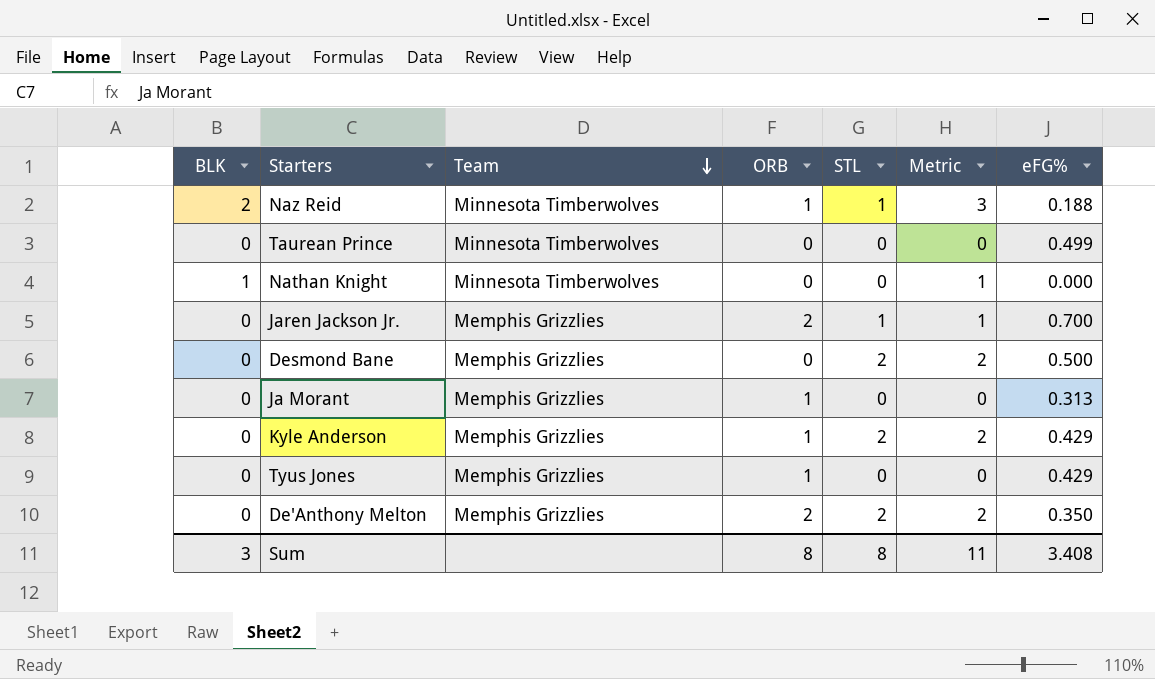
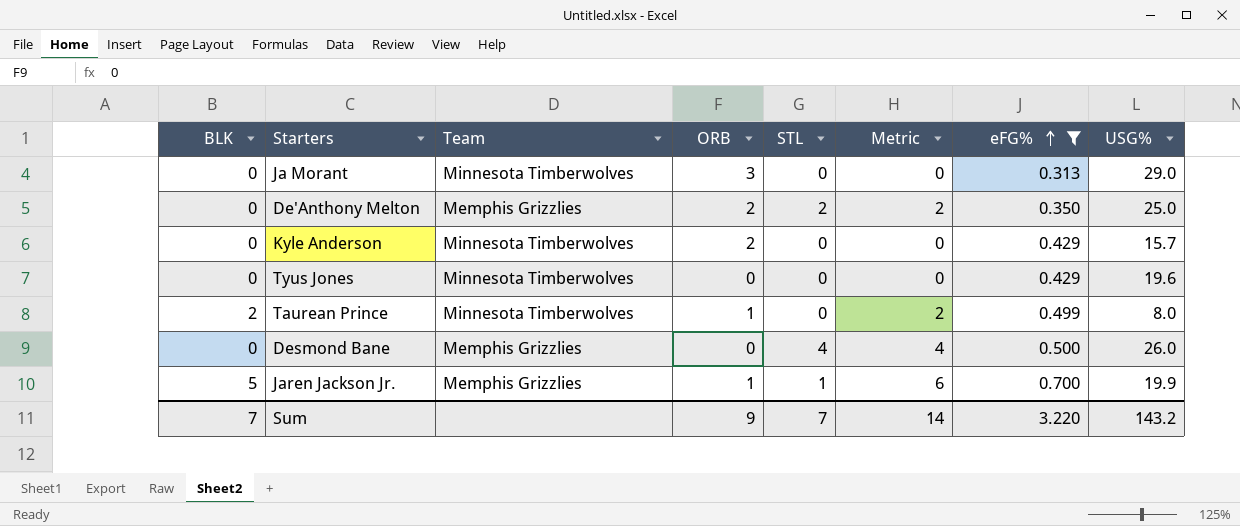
filter: none -> eFG% >= 0.313
row order: Team descending -> eFG% ascending
column USG% | position: none -> 8
Ja Morant | Team: Memphis Grizzlies -> Minnesota Timberwolves
Ja Morant | ORB: 1 -> 3
Kyle Anderson | Team: Memphis Grizzlies -> Minnesota Timberwolves
Kyle Anderson | ORB: 1 -> 2
Kyle Anderson | STL: 2 -> 0
Kyle Anderson | Metric: 2 -> 0
Tyus Jones | Team: Memphis Grizzlies -> Minnesota Timberwolves
Tyus Jones | ORB: 1 -> 0
Taurean Prince | BLK: 0 -> 2
Taurean Prince | ORB: 0 -> 1
Taurean Prince | Metric: 0 -> 2
Desmond Bane | STL: 2 -> 4
Desmond Bane | Metric: 2 -> 4
Jaren Jackson Jr. | BLK: 0 -> 5
Jaren Jackson Jr. | ORB: 2 -> 1
Jaren Jackson Jr. | Metric: 1 -> 6
Sum | BLK: 3 -> 7
Sum | ORB: 8 -> 9
Sum | STL: 8 -> 7
Sum | Metric: 11 -> 14
Sum | eFG%: 3.408 -> 3.220

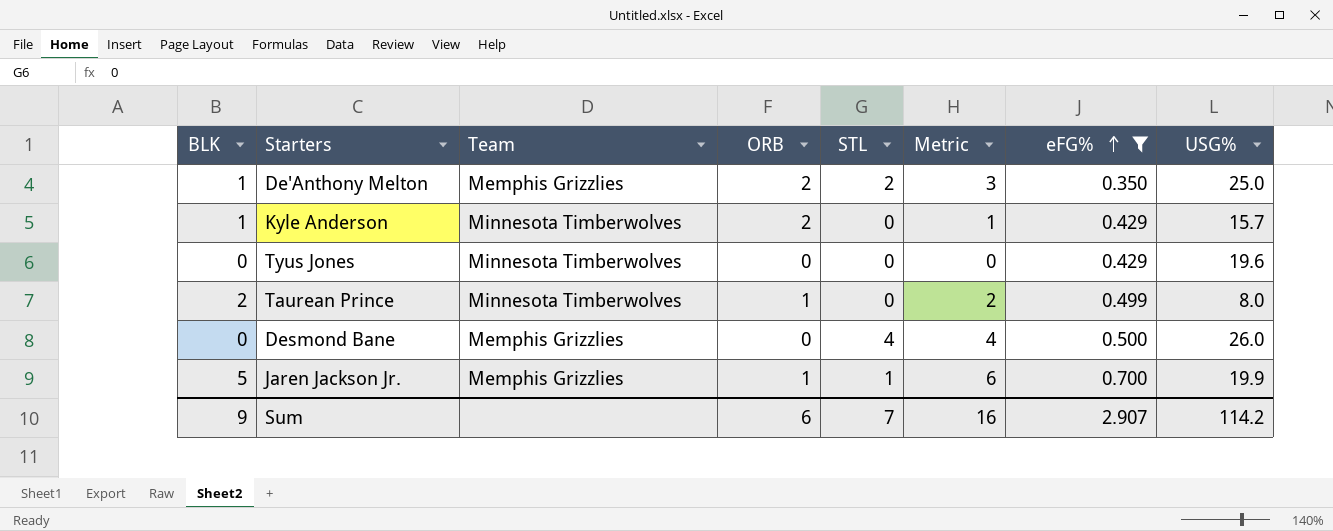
row Ja Morant: 0 | Minnesota Timberwolves | 3 | 0 | 0 | 0.313 | 29.0 -> none
De'Anthony Melton | BLK: 0 -> 1
De'Anthony Melton | Metric: 2 -> 3
Kyle Anderson | BLK: 0 -> 1
Kyle Anderson | Metric: 0 -> 1
Sum | BLK: 7 -> 9
Sum | ORB: 9 -> 6
Sum | Metric: 14 -> 16
Sum | eFG%: 3.220 -> 2.907
Sum | USG%: 143.2 -> 114.2

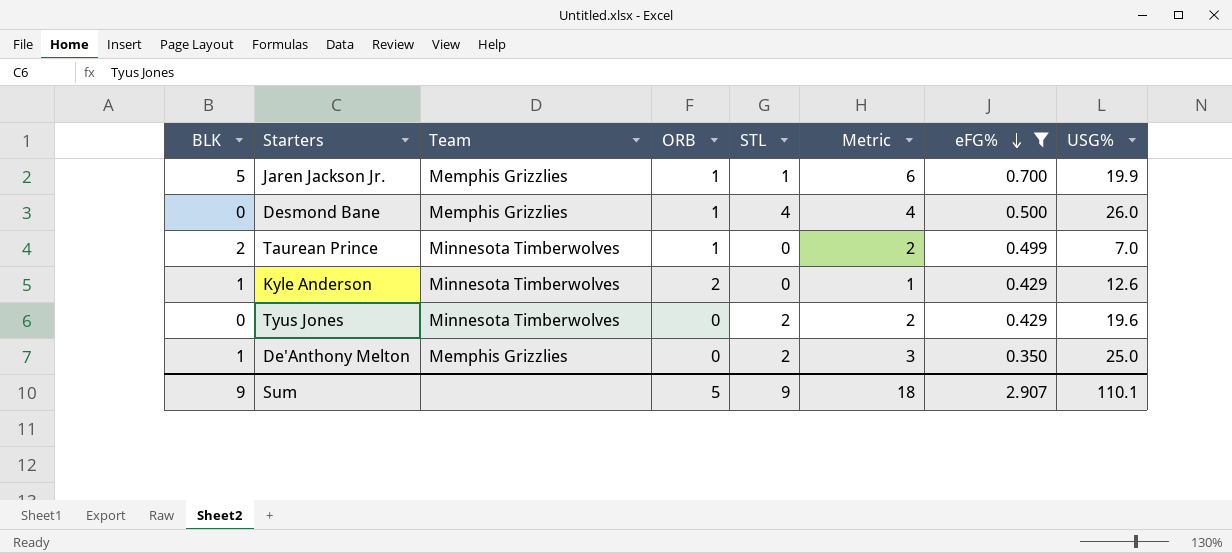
row order: eFG% ascending -> eFG% descending
Desmond Bane | ORB: 0 -> 1
Taurean Prince | USG%: 8.0 -> 7.0
Kyle Anderson | USG%: 15.7 -> 12.6
Tyus Jones | STL: 0 -> 2
Tyus Jones | Metric: 0 -> 2
De'Anthony Melton | ORB: 2 -> 0
Sum | ORB: 6 -> 5
Sum | STL: 7 -> 9
Sum | Metric: 16 -> 18
Sum | USG%: 114.2 -> 110.1

